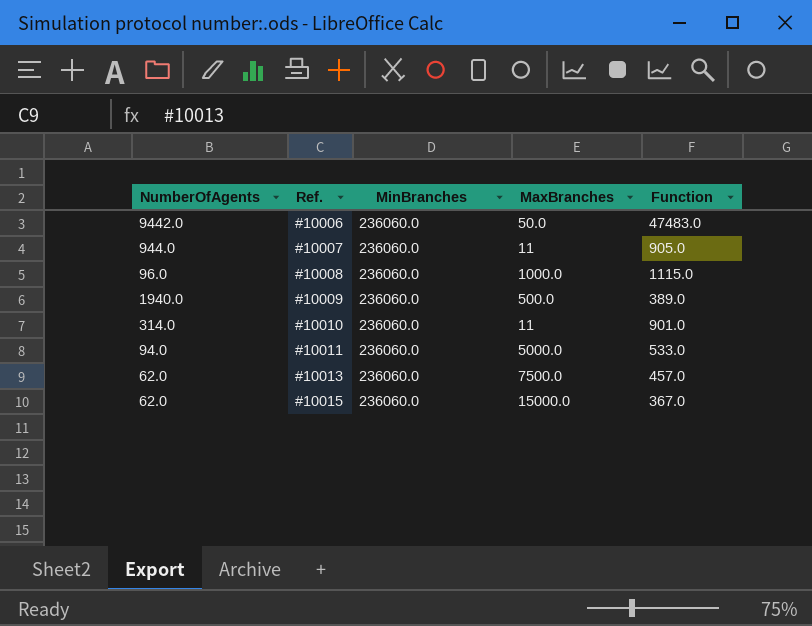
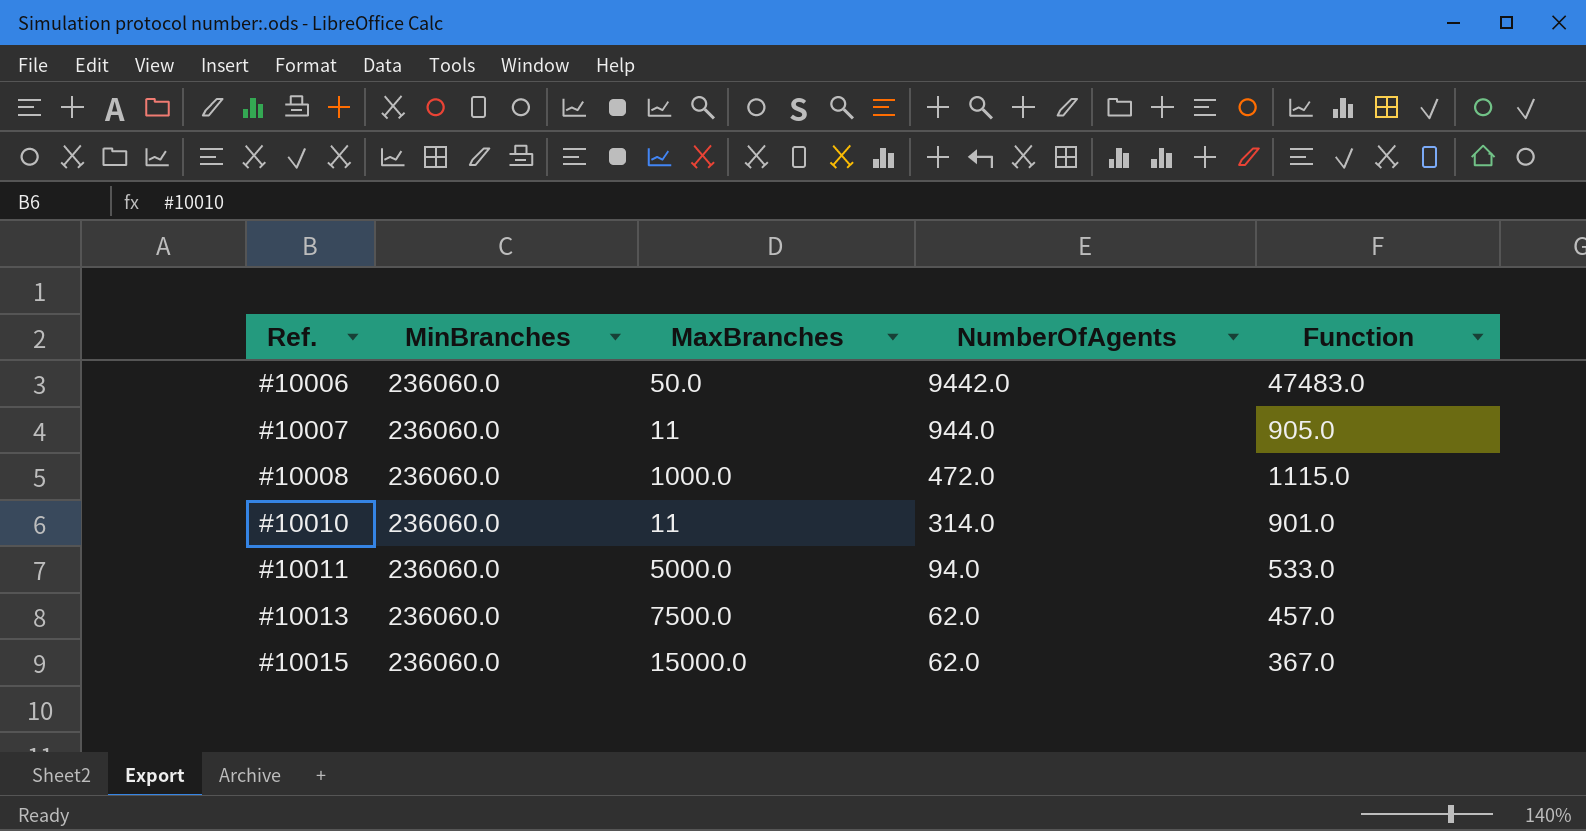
column NumberOfAgents | position: 1 -> 4
row #10009: 1940.0 | 236060.0 | 500.0 | 389.0 -> none
#10008 | NumberOfAgents: 96.0 -> 472.0

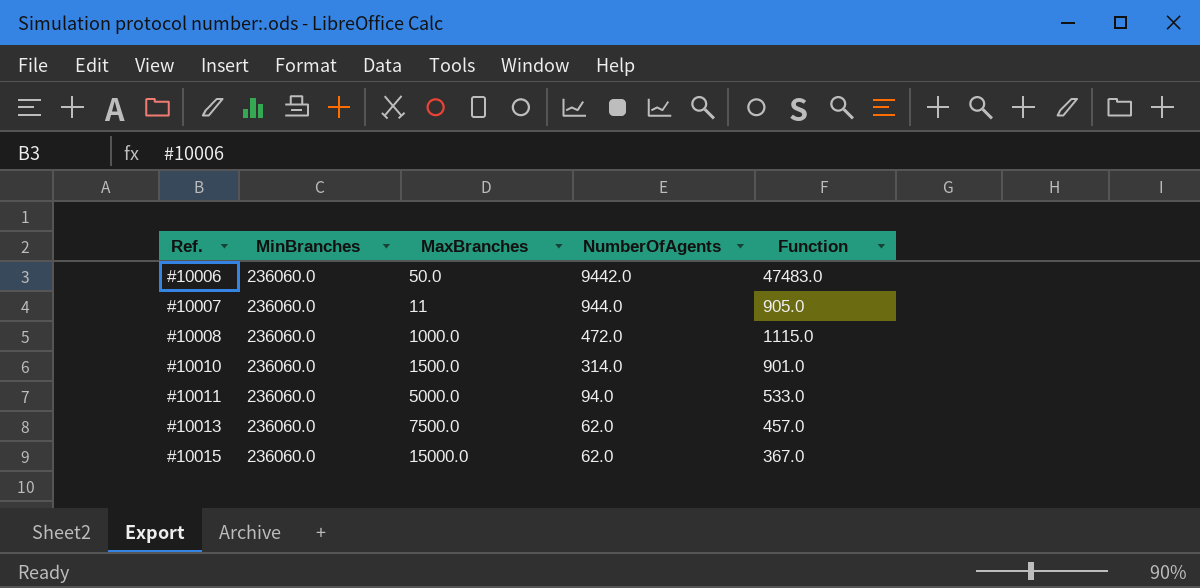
#10010 | MaxBranches: 11 -> 1500.0

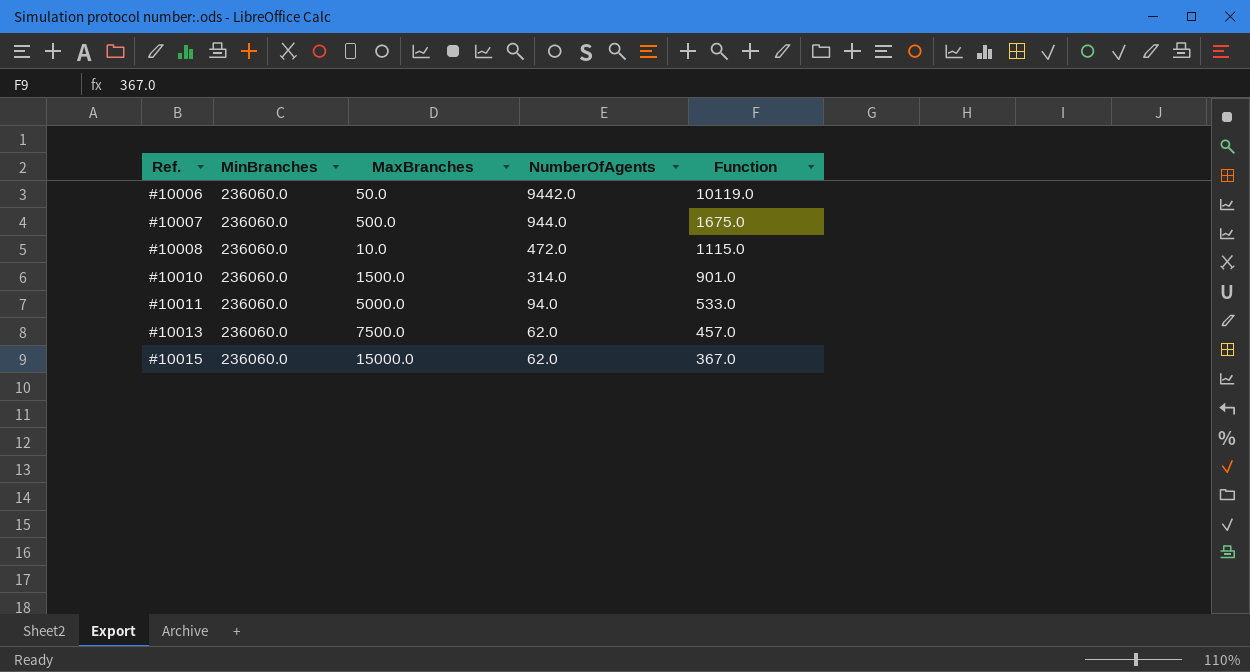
#10006 | Function: 47483.0 -> 10119.0
#10007 | MaxBranches: 11 -> 500.0
#10007 | Function: 905.0 -> 1675.0
#10008 | MaxBranches: 1000.0 -> 10.0

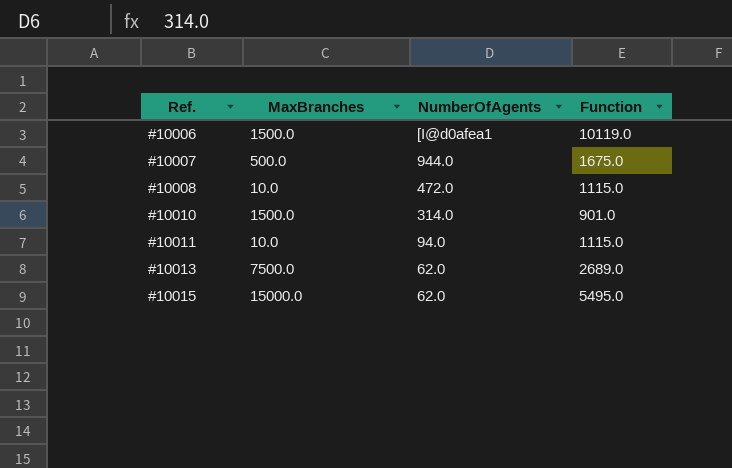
column MinBranches | position: 2 -> none
#10006 | MaxBranches: 50.0 -> 1500.0
#10006 | NumberOfAgents: 9442.0 -> [I@d0afea1
#10011 | MaxBranches: 5000.0 -> 10.0
#10011 | Function: 533.0 -> 1115.0
#10013 | Function: 457.0 -> 2689.0
#10015 | Function: 367.0 -> 5495.0

